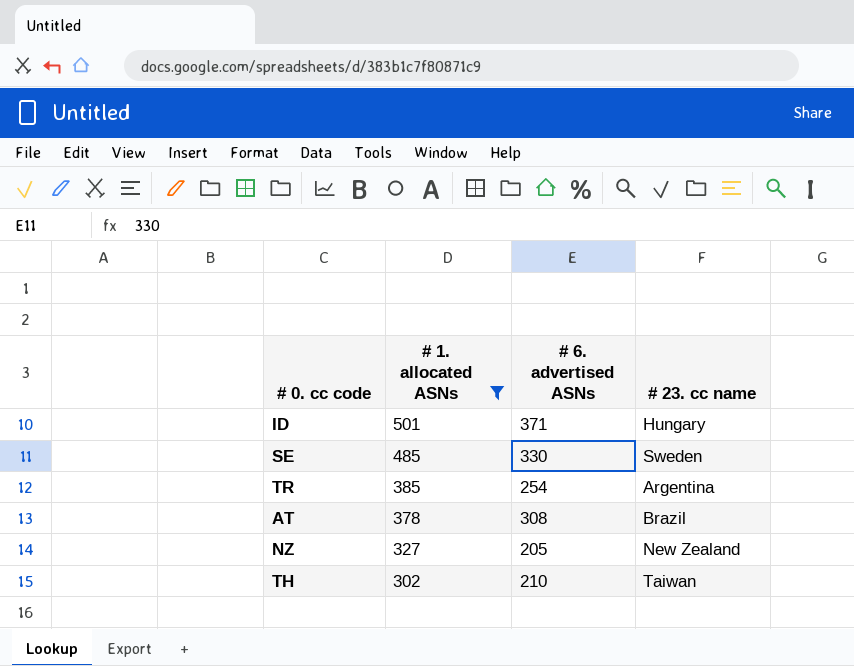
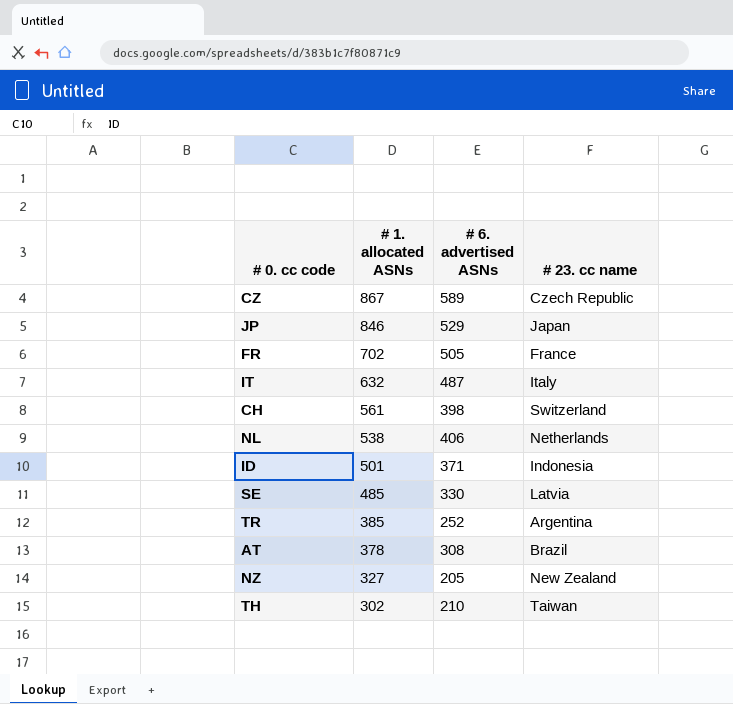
filter: # 1. allocated ASNs <= 501 -> none
ID | # 23. cc name: Hungary -> Indonesia
SE | # 23. cc name: Sweden -> Latvia
TR | # 6. advertised ASNs: 254 -> 252

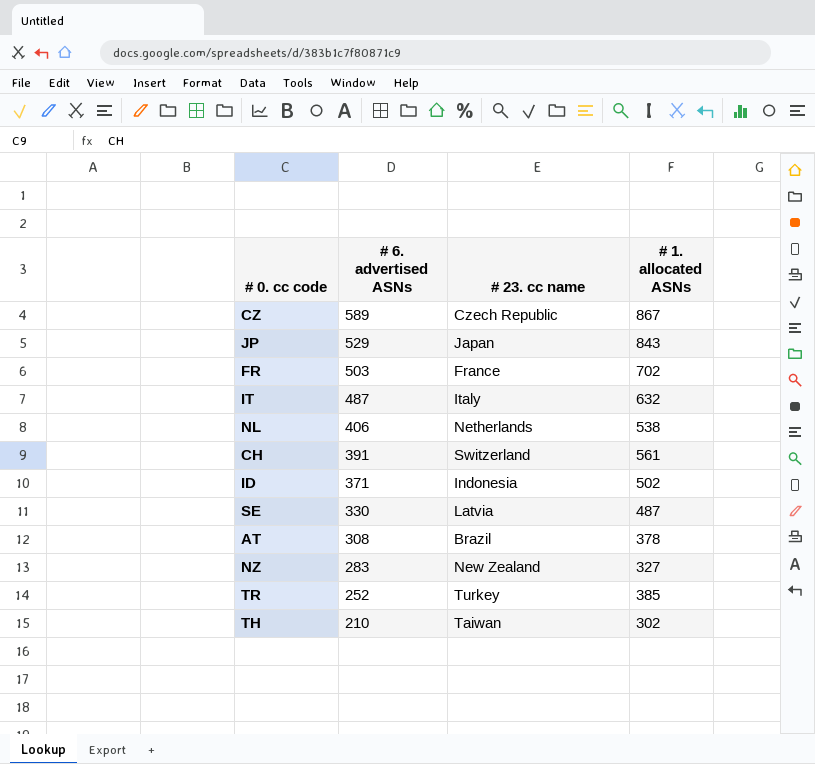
row order: # 1. allocated ASNs descending -> # 6. advertised ASNs descending
column # 1. allocated ASNs | position: 2 -> 4
JP | # 1. allocated ASNs: 846 -> 843
FR | # 6. advertised ASNs: 505 -> 503
CH | # 6. advertised ASNs: 398 -> 391
ID | # 1. allocated ASNs: 501 -> 502
SE | # 1. allocated ASNs: 485 -> 487
NZ | # 6. advertised ASNs: 205 -> 283
TR | # 23. cc name: Argentina -> Turkey

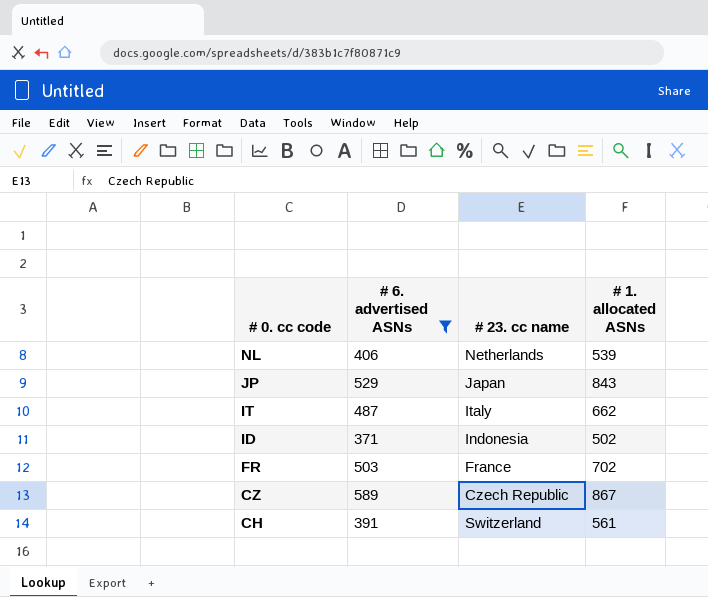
filter: none -> # 6. advertised ASNs >= 371
row order: # 6. advertised ASNs descending -> # 0. cc code descending
NL | # 1. allocated ASNs: 538 -> 539
IT | # 1. allocated ASNs: 632 -> 662

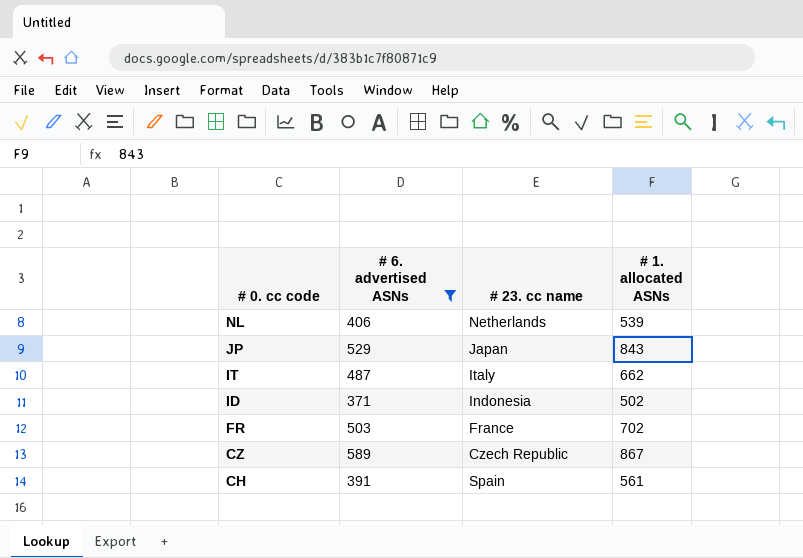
CH | # 23. cc name: Switzerland -> Spain

